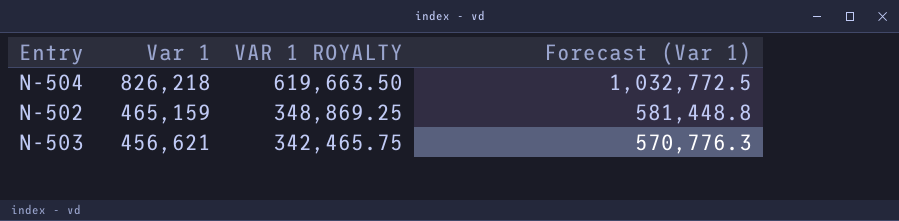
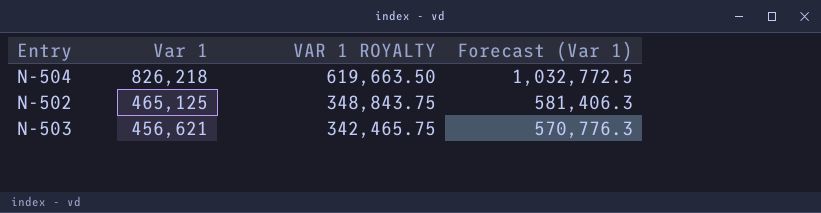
N-502 | Var 1: 465,159 -> 465,125
N-502 | VAR 1 ROYALTY: 348,869.25 -> 348,843.75
N-502 | Forecast (Var 1): 581,448.8 -> 581,406.3

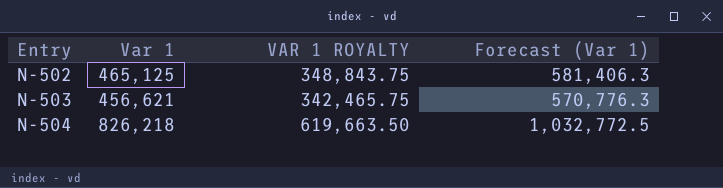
row order: Var 1 descending -> Entry ascending

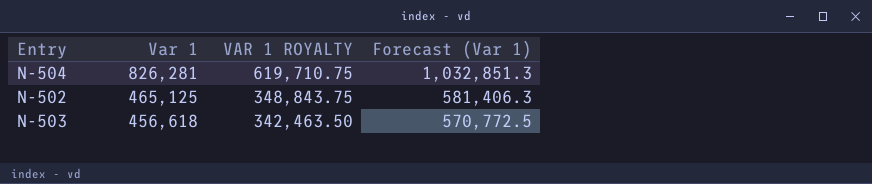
row order: Entry ascending -> Var 1 descending
N-504 | Var 1: 826,218 -> 826,281
N-504 | VAR 1 ROYALTY: 619,663.50 -> 619,710.75
N-504 | Forecast (Var 1): 1,032,772.5 -> 1,032,851.3
N-503 | Var 1: 456,621 -> 456,618
N-503 | VAR 1 ROYALTY: 342,465.75 -> 342,463.50
N-503 | Forecast (Var 1): 570,776.3 -> 570,772.5

